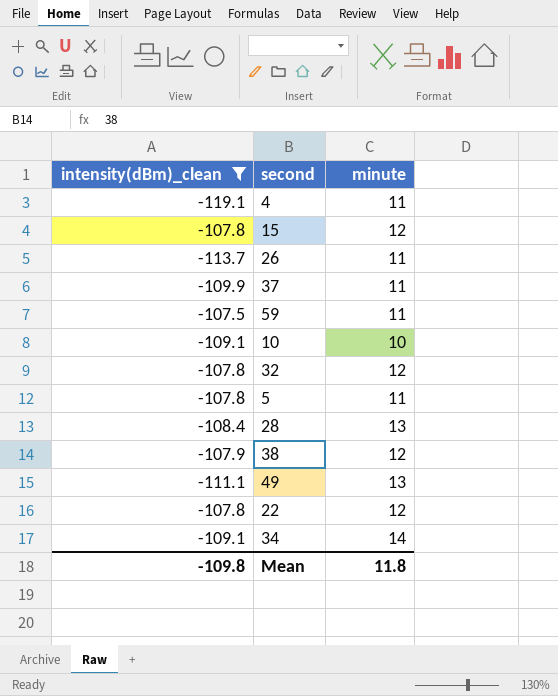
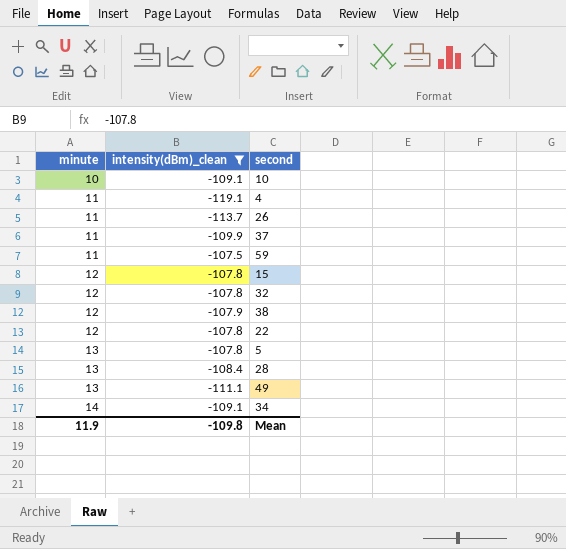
row order: none -> minute ascending
column minute | position: 3 -> 1
5 | minute: 11 -> 13
Mean | minute: 11.8 -> 11.9

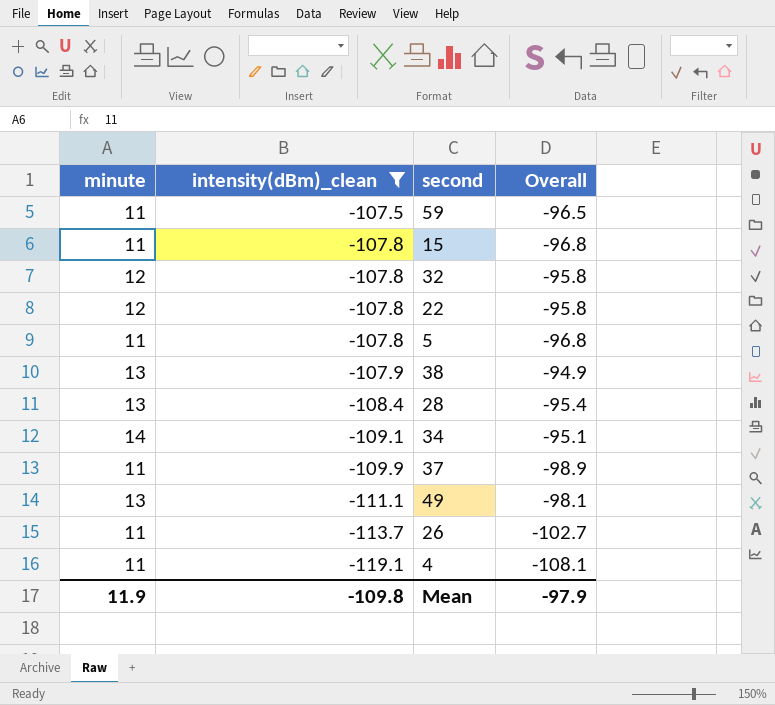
row order: minute ascending -> intensity(dBm)_clean descending
column Overall | formula: none -> [minute] + [intensity(dBm)_clean]
row 10: 10 | -109.1 -> none
15 | minute: 12 -> 11
5 | minute: 13 -> 11
38 | minute: 12 -> 13

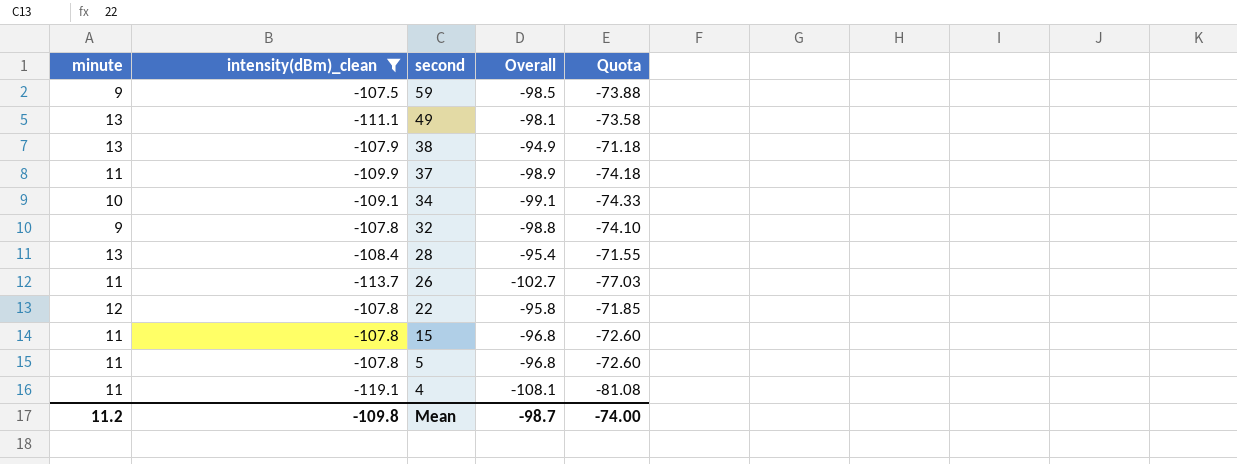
row order: intensity(dBm)_clean descending -> second descending
column Quota | formula: none -> [Overall] * 0.75
59 | minute: 11 -> 9
59 | Overall: -96.5 -> -98.5
34 | minute: 14 -> 10
34 | Overall: -95.1 -> -99.1
32 | minute: 12 -> 9
32 | Overall: -95.8 -> -98.8
Mean | minute: 11.9 -> 11.2
Mean | Overall: -97.9 -> -98.7

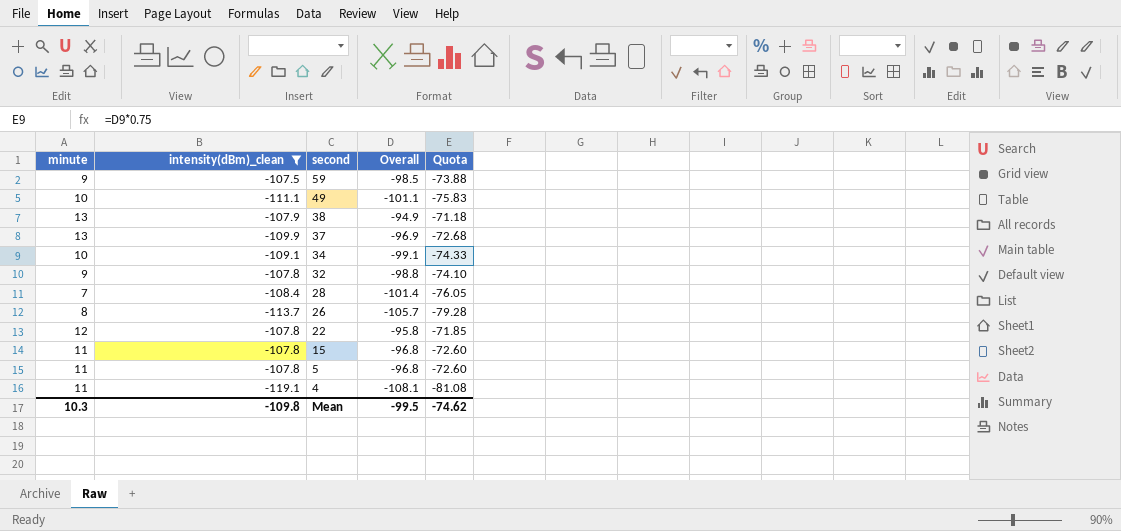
49 | minute: 13 -> 10
49 | Overall: -98.1 -> -101.1
49 | Quota: -73.58 -> -75.83
37 | minute: 11 -> 13
37 | Overall: -98.9 -> -96.9
37 | Quota: -74.18 -> -72.68
28 | minute: 13 -> 7
28 | Overall: -95.4 -> -101.4
28 | Quota: -71.55 -> -76.05
26 | minute: 11 -> 8
26 | Overall: -102.7 -> -105.7
26 | Quota: -77.03 -> -79.28
Mean | minute: 11.2 -> 10.3
Mean | Overall: -98.7 -> -99.5
Mean | Quota: -74.00 -> -74.62

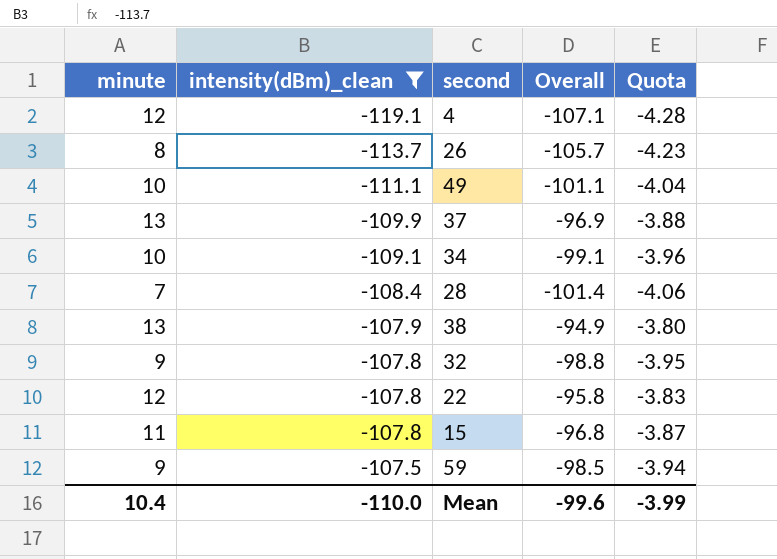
row order: second descending -> intensity(dBm)_clean ascending
column Quota | formula: [Overall] * 0.75 -> [Overall] * 0.04
row 5: 11 | -107.8 | -96.8 | -72.60 -> none
4 | minute: 11 -> 12
4 | Overall: -108.1 -> -107.1
Mean | minute: 10.3 -> 10.4
Mean | intensity(dBm)_clean: -109.8 -> -110.0
Mean | Overall: -99.5 -> -99.6
Mean | Quota: -74.62 -> -3.99

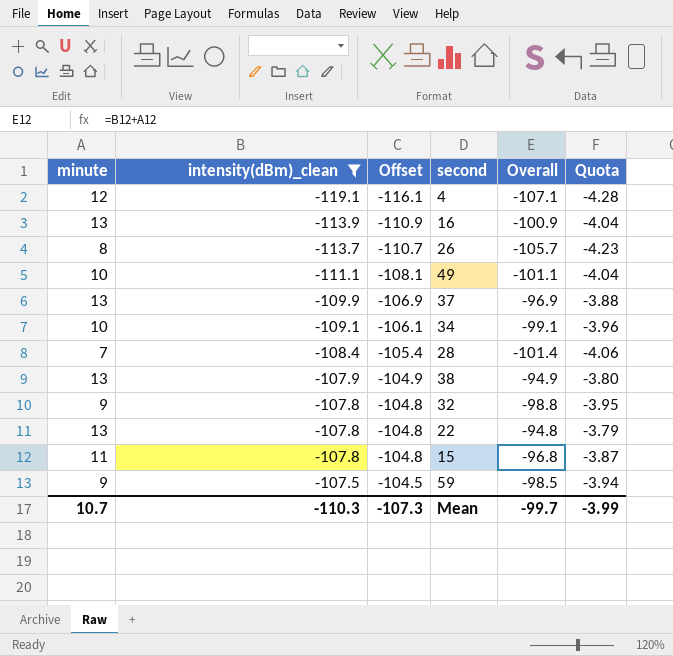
column Offset | formula: none -> [intensity(dBm)_clean] + 3
row 16: none -> 13 | -113.9 | -110.9 | -100.9 | -4.04
22 | minute: 12 -> 13
22 | Overall: -95.8 -> -94.8
22 | Quota: -3.83 -> -3.79
Mean | minute: 10.4 -> 10.7
Mean | intensity(dBm)_clean: -110.0 -> -110.3
Mean | Overall: -99.6 -> -99.7

